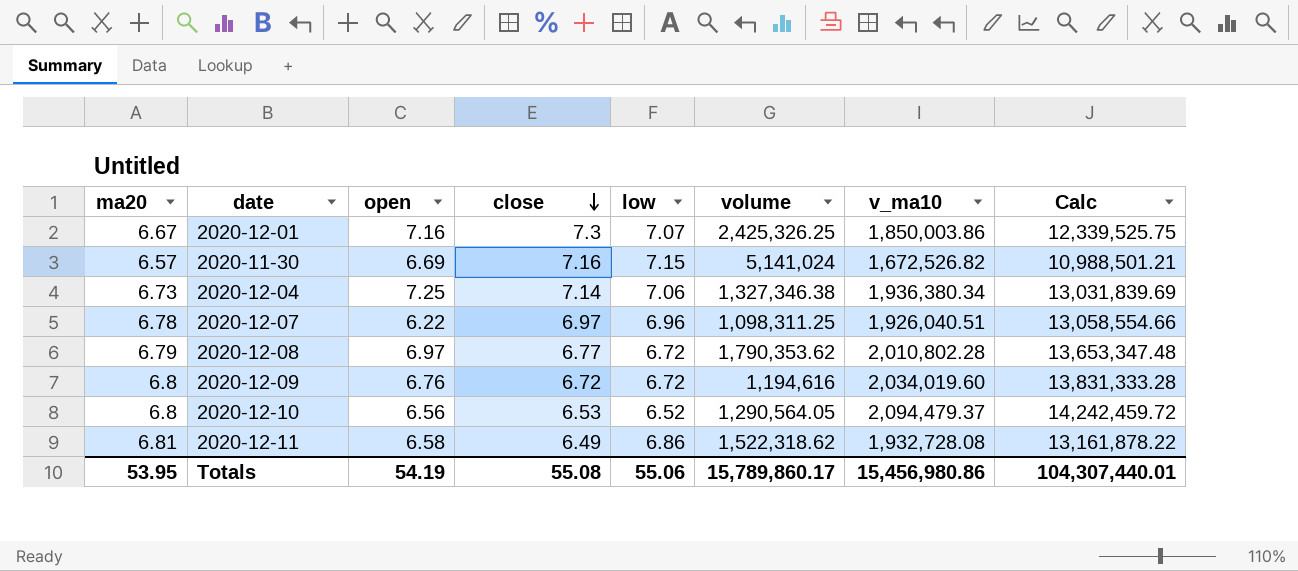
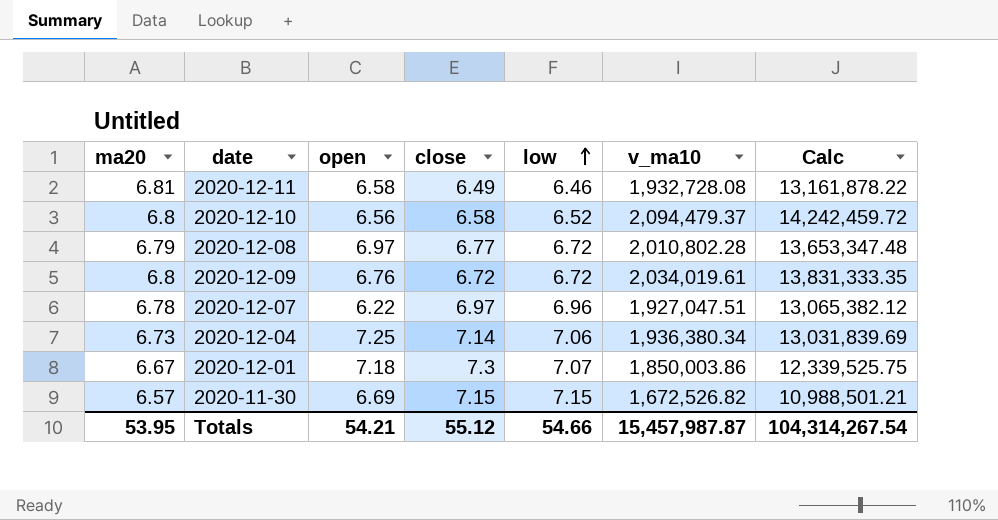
row order: close descending -> low ascending
column volume | position: 6 -> none
2020-12-11 | low: 6.86 -> 6.46
2020-12-10 | close: 6.53 -> 6.58
2020-12-09 | v_ma10: 2,034,019.60 -> 2,034,019.61
2020-12-09 | Calc: 13,831,333.28 -> 13,831,333.35
2020-12-07 | v_ma10: 1,926,040.51 -> 1,927,047.51
2020-12-07 | Calc: 13,058,554.66 -> 13,065,382.12
2020-12-01 | open: 7.16 -> 7.18
2020-11-30 | close: 7.16 -> 7.15
Totals | open: 54.19 -> 54.21
Totals | close: 55.08 -> 55.12
Totals | low: 55.06 -> 54.66
Totals | v_ma10: 15,456,980.86 -> 15,457,987.87
Totals | Calc: 104,307,440.01 -> 104,314,267.54

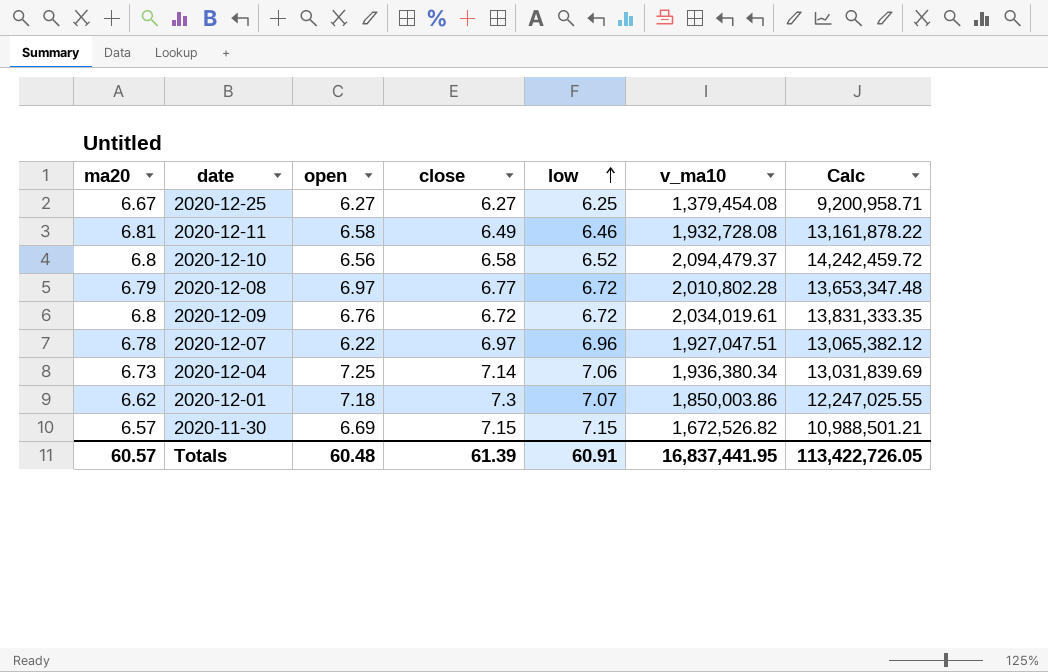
row 2020-12-25: none -> 6.67 | 6.27 | 6.27 | 6.25 | 1,379,454.08 | 9,200,958.71
2020-12-01 | ma20: 6.67 -> 6.62
2020-12-01 | Calc: 12,339,525.75 -> 12,247,025.55
Totals | ma20: 53.95 -> 60.57
Totals | open: 54.21 -> 60.48
Totals | close: 55.12 -> 61.39
Totals | low: 54.66 -> 60.91
Totals | v_ma10: 15,457,987.87 -> 16,837,441.95
Totals | Calc: 104,314,267.54 -> 113,422,726.05

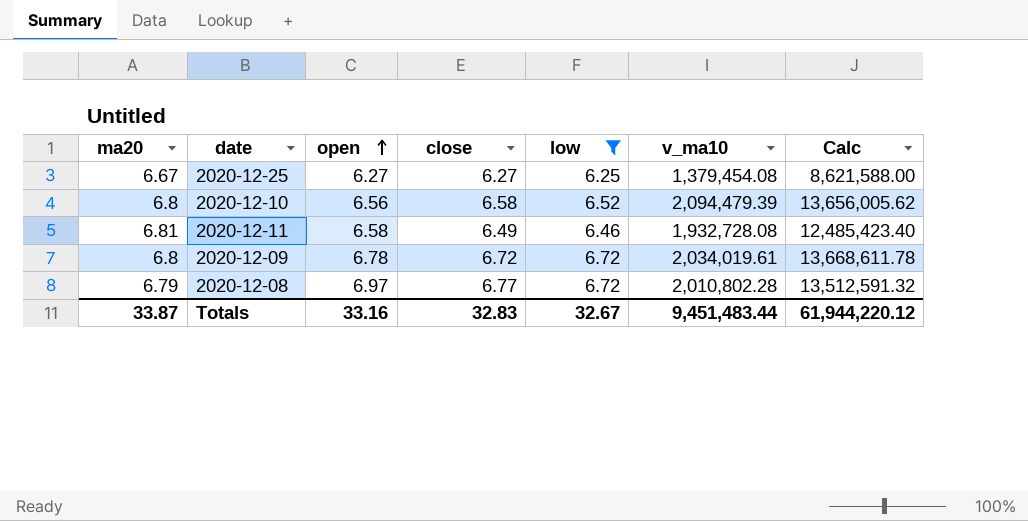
filter: none -> low <= 6.72
row order: low ascending -> open ascending
column Calc | formula: [ma20] * [v_ma10] -> [low] * [v_ma10]
2020-12-10 | v_ma10: 2,094,479.37 -> 2,094,479.39
2020-12-09 | open: 6.76 -> 6.78
Totals | ma20: 60.57 -> 33.87
Totals | open: 60.48 -> 33.16
Totals | close: 61.39 -> 32.83
Totals | low: 60.91 -> 32.67
Totals | v_ma10: 16,837,441.95 -> 9,451,483.44
Totals | Calc: 113,422,726.05 -> 61,944,220.12

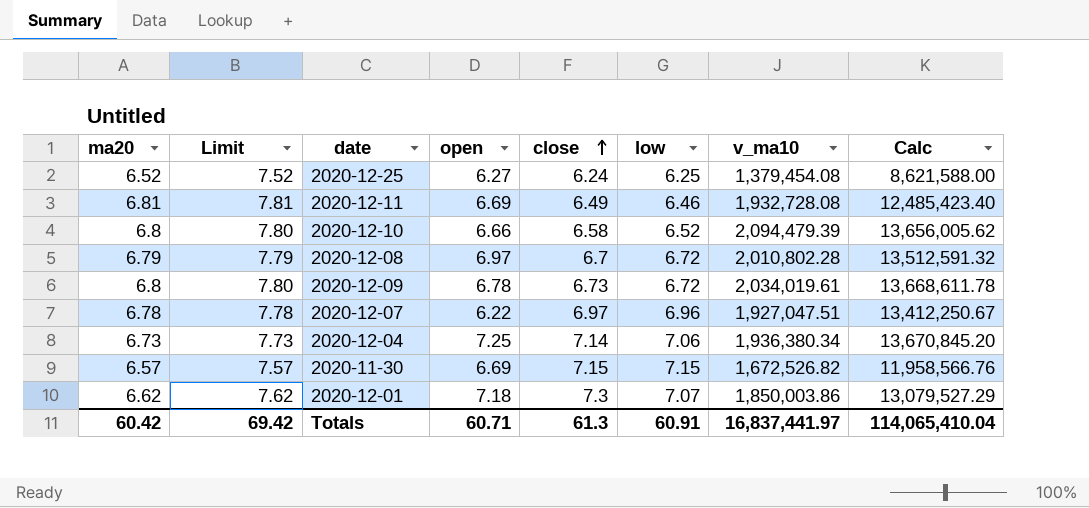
filter: low <= 6.72 -> none
row order: open ascending -> close ascending
column Limit | formula: none -> [ma20] + 1
2020-12-25 | ma20: 6.67 -> 6.52
2020-12-25 | close: 6.27 -> 6.24
2020-12-11 | open: 6.58 -> 6.69
2020-12-10 | open: 6.56 -> 6.66
2020-12-08 | close: 6.77 -> 6.7
2020-12-09 | close: 6.72 -> 6.73
Totals | ma20: 33.87 -> 60.42
Totals | open: 33.16 -> 60.71
Totals | close: 32.83 -> 61.3
Totals | low: 32.67 -> 60.91
Totals | v_ma10: 9,451,483.44 -> 16,837,441.97
Totals | Calc: 61,944,220.12 -> 114,065,410.04

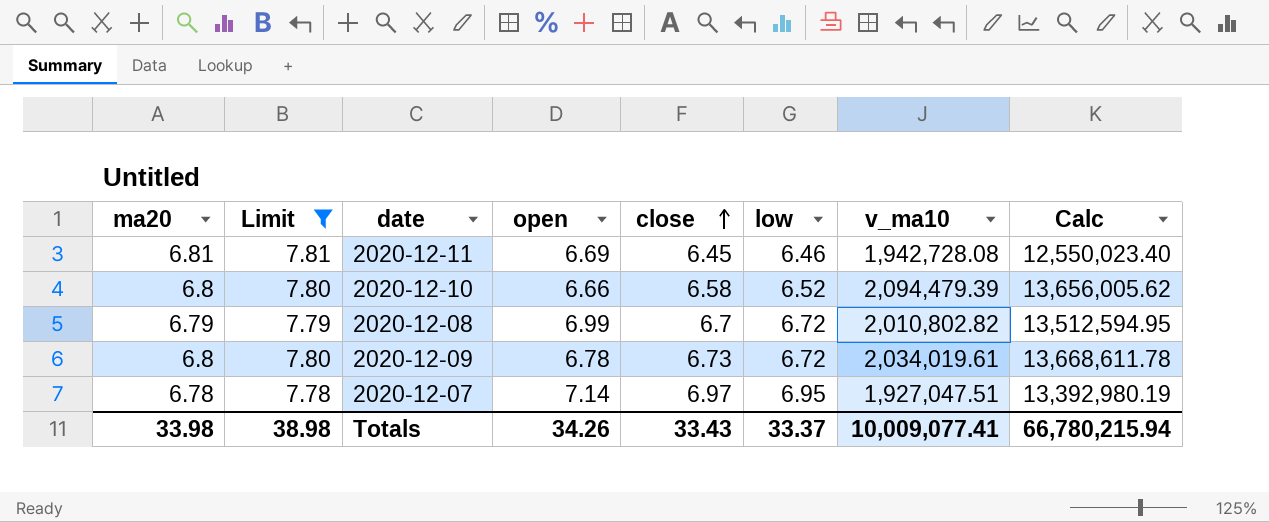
filter: none -> Limit >= 7.78
2020-12-11 | close: 6.49 -> 6.45
2020-12-11 | v_ma10: 1,932,728.08 -> 1,942,728.08
2020-12-11 | Calc: 12,485,423.40 -> 12,550,023.40
2020-12-08 | open: 6.97 -> 6.99
2020-12-08 | v_ma10: 2,010,802.28 -> 2,010,802.82
2020-12-08 | Calc: 13,512,591.32 -> 13,512,594.95
2020-12-07 | open: 6.22 -> 7.14
2020-12-07 | low: 6.96 -> 6.95
2020-12-07 | Calc: 13,412,250.67 -> 13,392,980.19
Totals | ma20: 60.42 -> 33.98
Totals | Limit: 69.42 -> 38.98
Totals | open: 60.71 -> 34.26
Totals | close: 61.3 -> 33.43
Totals | low: 60.91 -> 33.37
Totals | v_ma10: 16,837,441.97 -> 10,009,077.41
Totals | Calc: 114,065,410.04 -> 66,780,215.94

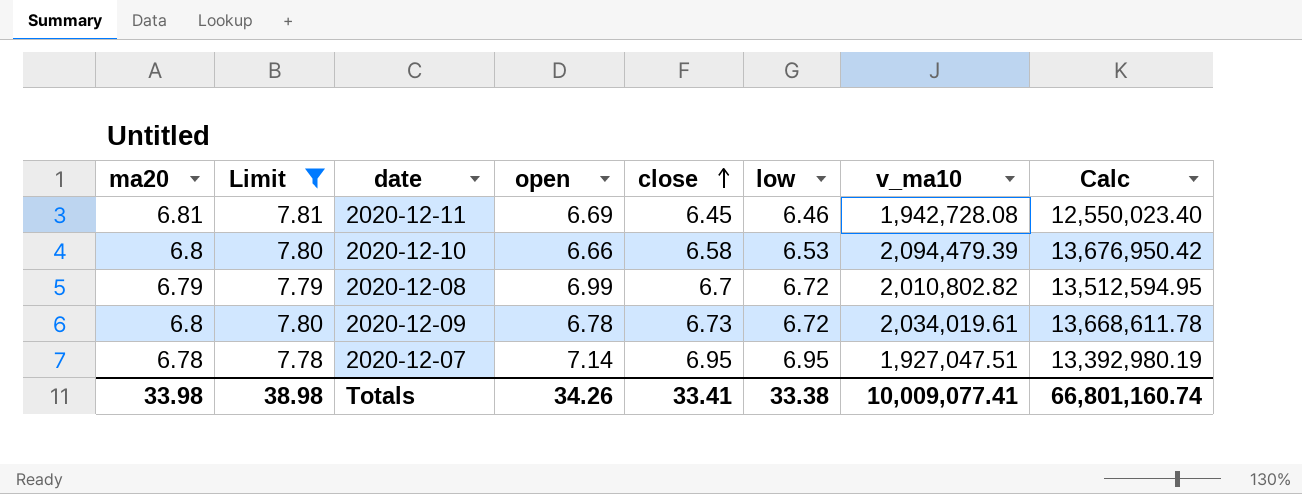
2020-12-10 | low: 6.52 -> 6.53
2020-12-10 | Calc: 13,656,005.62 -> 13,676,950.42
2020-12-07 | close: 6.97 -> 6.95
Totals | close: 33.43 -> 33.41
Totals | low: 33.37 -> 33.38
Totals | Calc: 66,780,215.94 -> 66,801,160.74

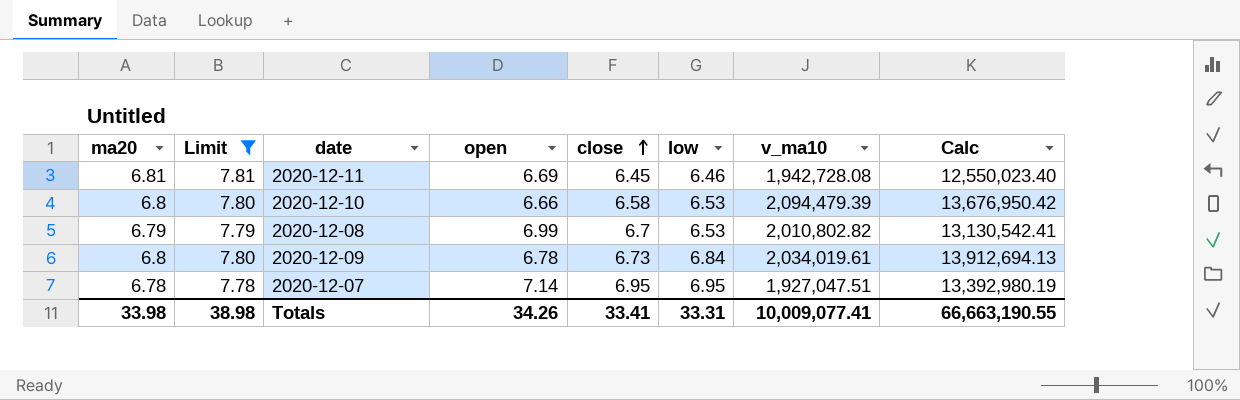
2020-12-08 | low: 6.72 -> 6.53
2020-12-08 | Calc: 13,512,594.95 -> 13,130,542.41
2020-12-09 | low: 6.72 -> 6.84
2020-12-09 | Calc: 13,668,611.78 -> 13,912,694.13
Totals | low: 33.38 -> 33.31
Totals | Calc: 66,801,160.74 -> 66,663,190.55

